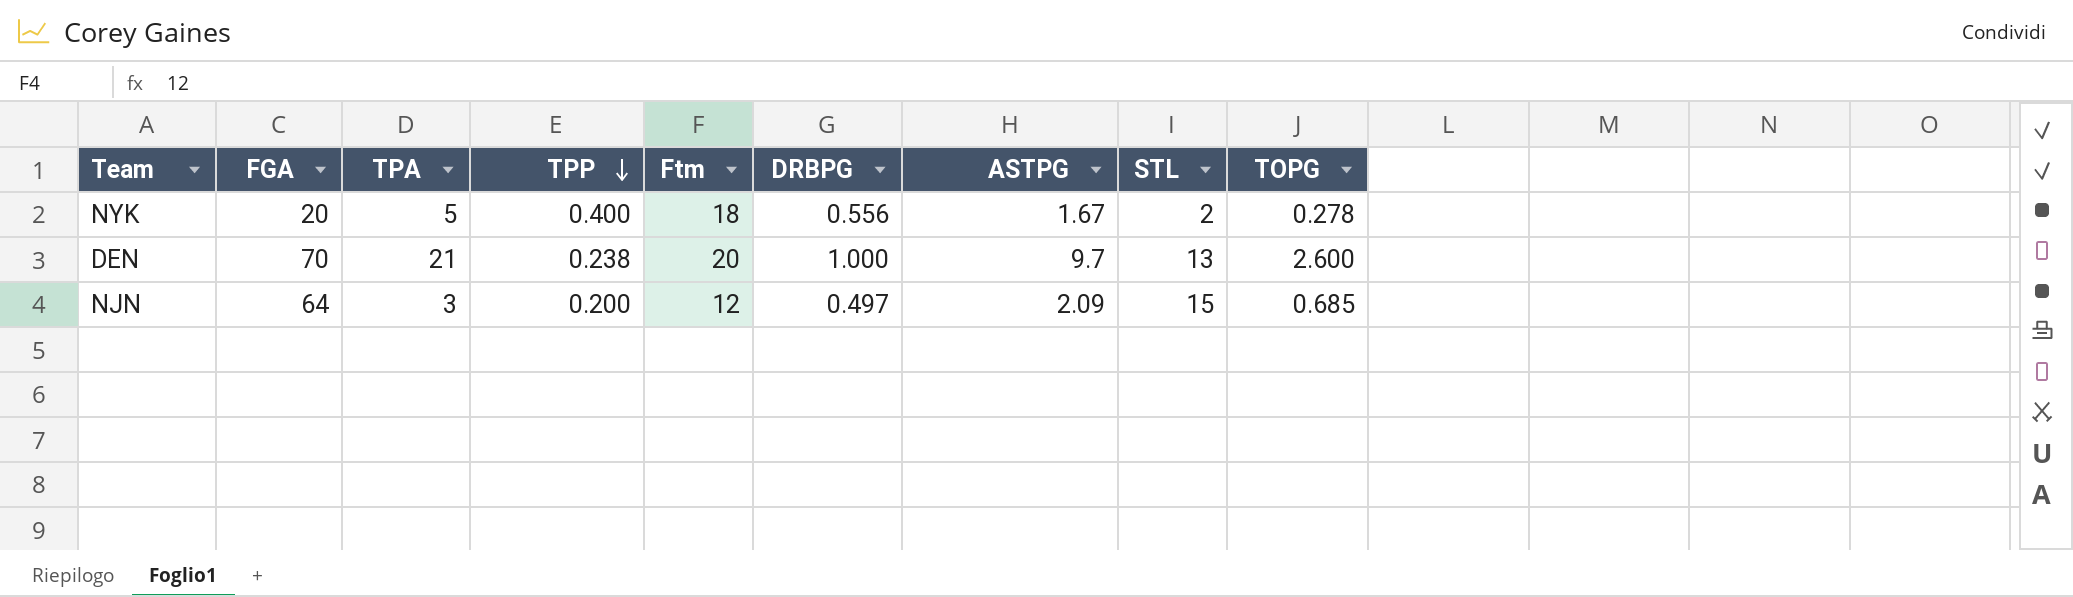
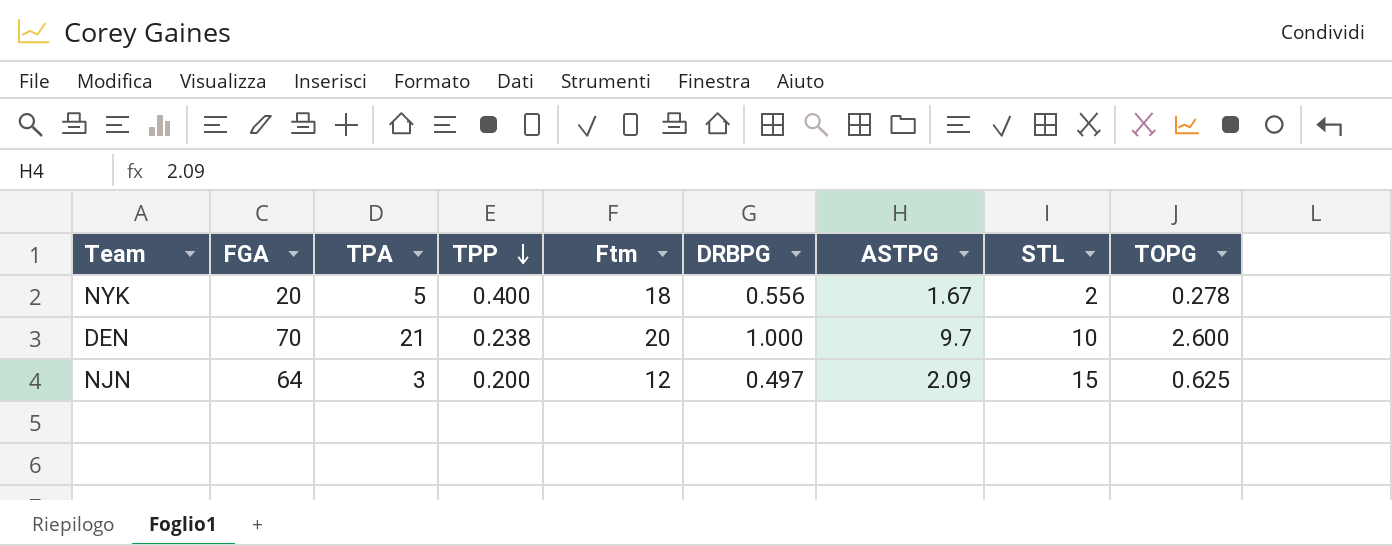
DEN | STL: 13 -> 10
NJN | TOPG: 0.685 -> 0.625

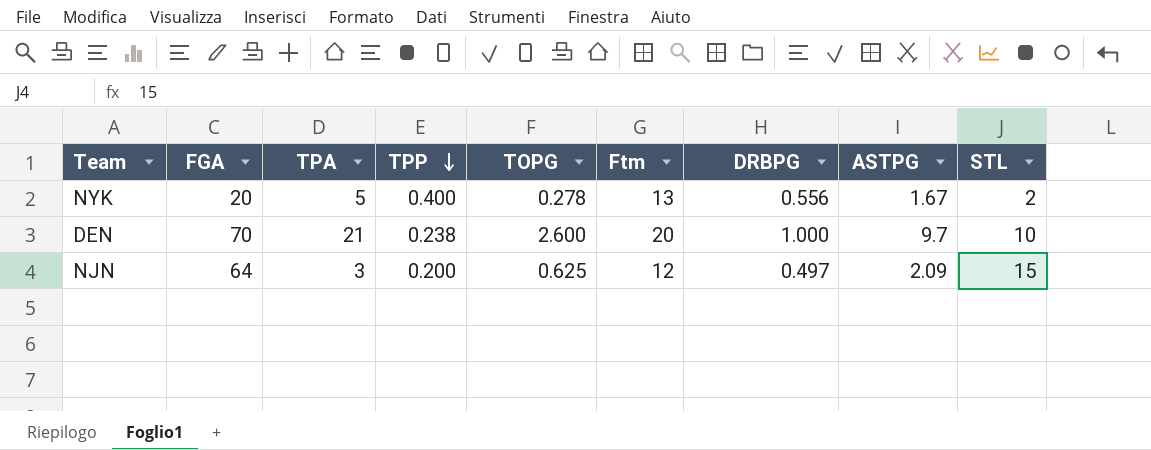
column TOPG | position: 9 -> 5
NYK | Ftm: 18 -> 13

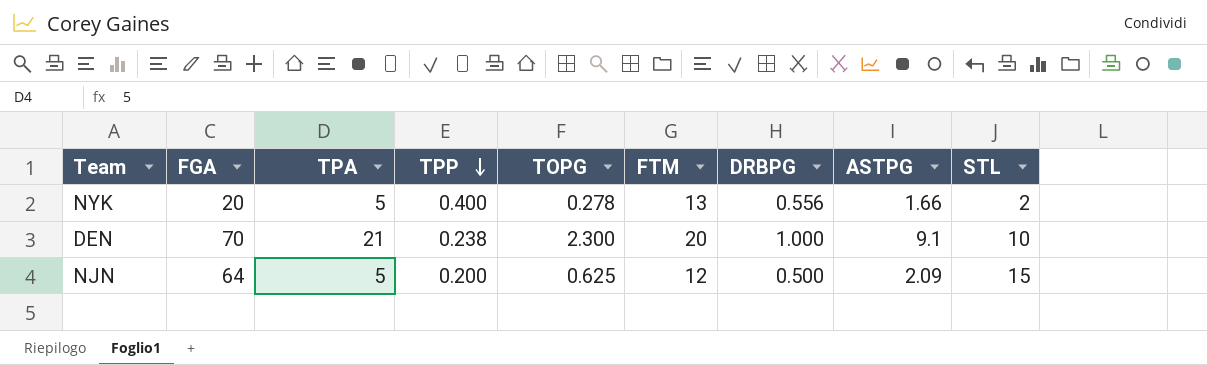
column name: Ftm -> FTM
NYK | ASTPG: 1.67 -> 1.66
DEN | TOPG: 2.600 -> 2.300
DEN | ASTPG: 9.7 -> 9.1
NJN | TPA: 3 -> 5
NJN | DRBPG: 0.497 -> 0.500

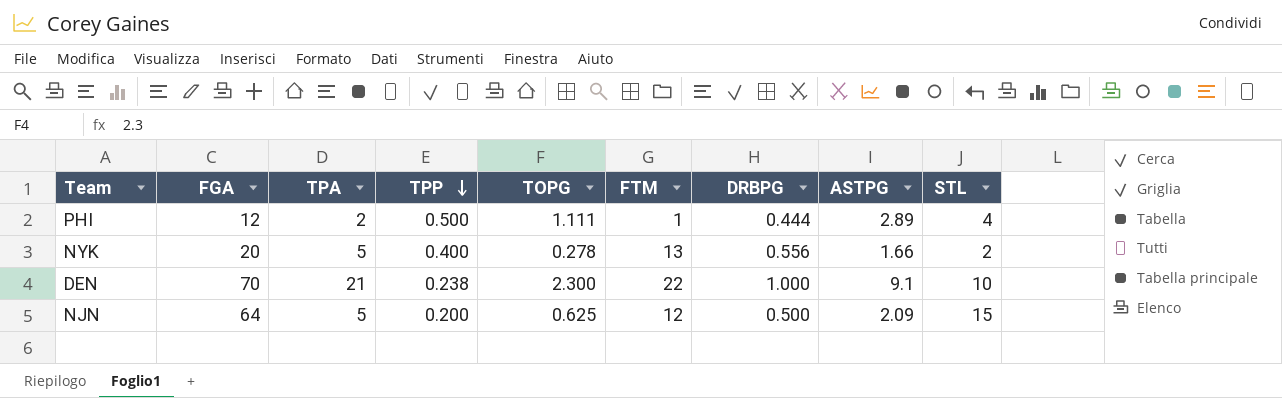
row PHI: none -> 12 | 2 | 0.500 | 1.111 | 1 | 0.444 | 2.89 | 4
DEN | FTM: 20 -> 22

